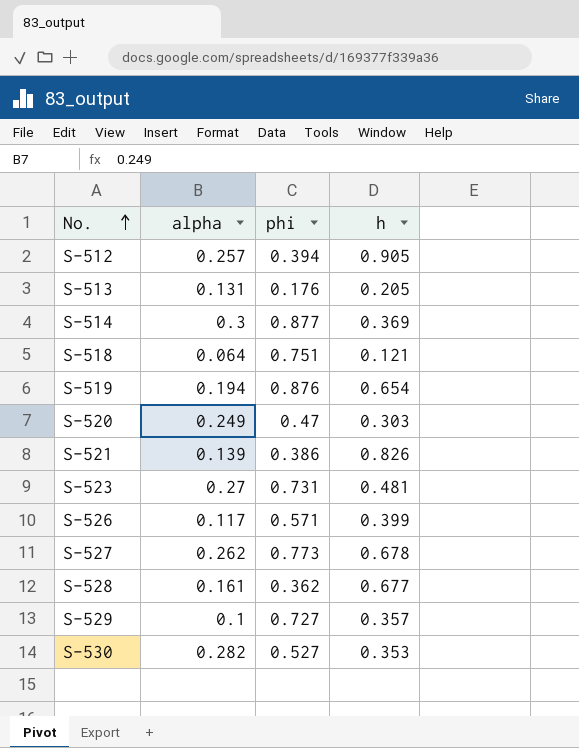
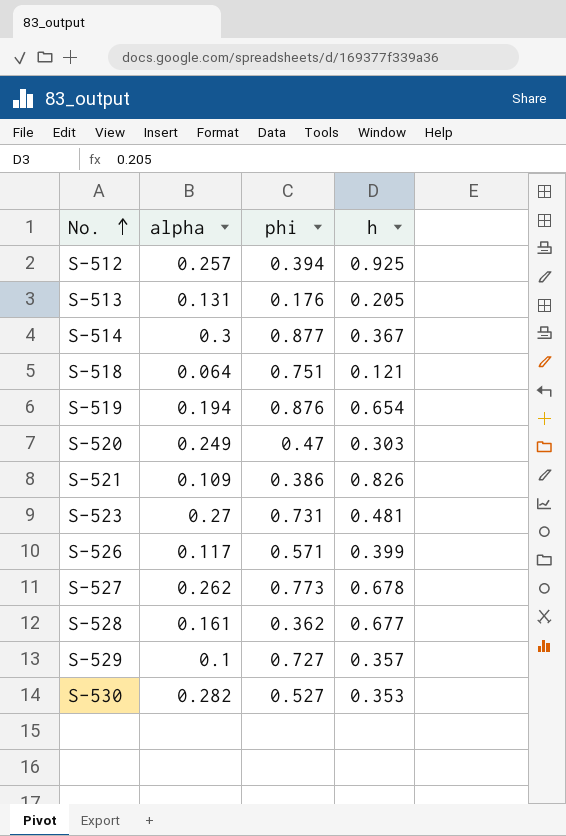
S-512 | h: 0.905 -> 0.925
S-514 | h: 0.369 -> 0.367
S-521 | alpha: 0.139 -> 0.109

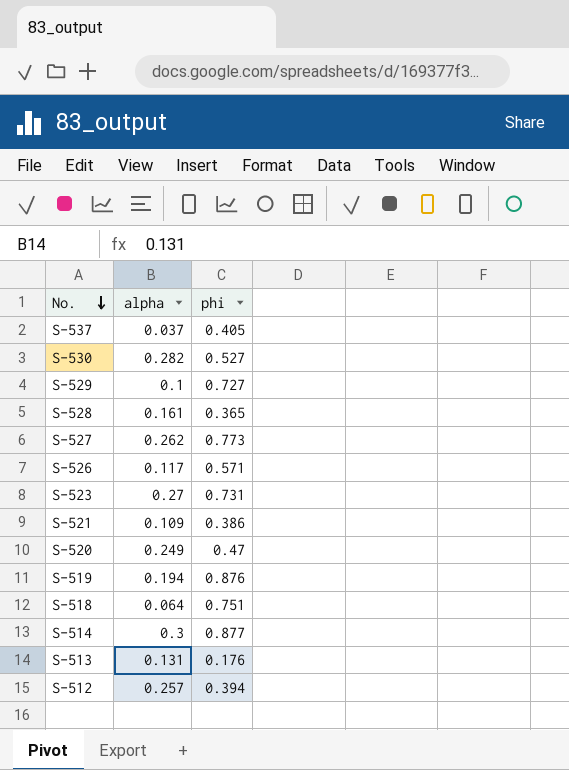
row order: No. ascending -> No. descending
column h | position: 4 -> none
row S-537: none -> 0.037 | 0.405
S-528 | phi: 0.362 -> 0.365

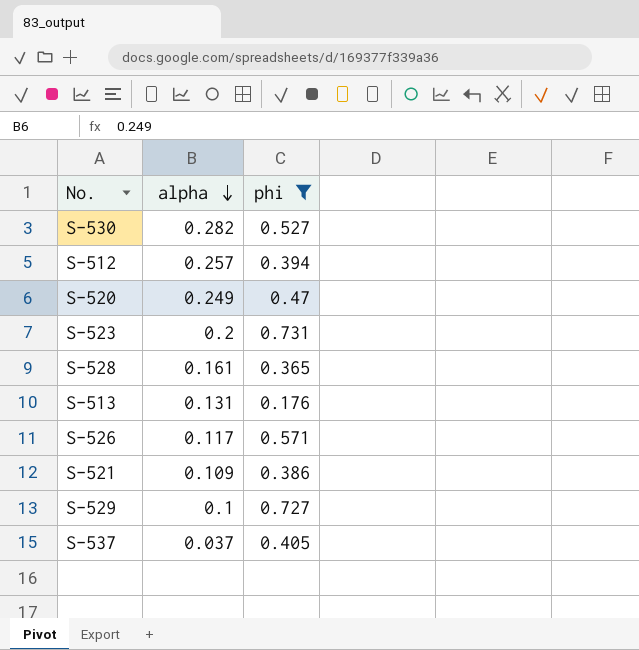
filter: none -> phi <= 0.731
row order: No. descending -> alpha descending
S-523 | alpha: 0.27 -> 0.2

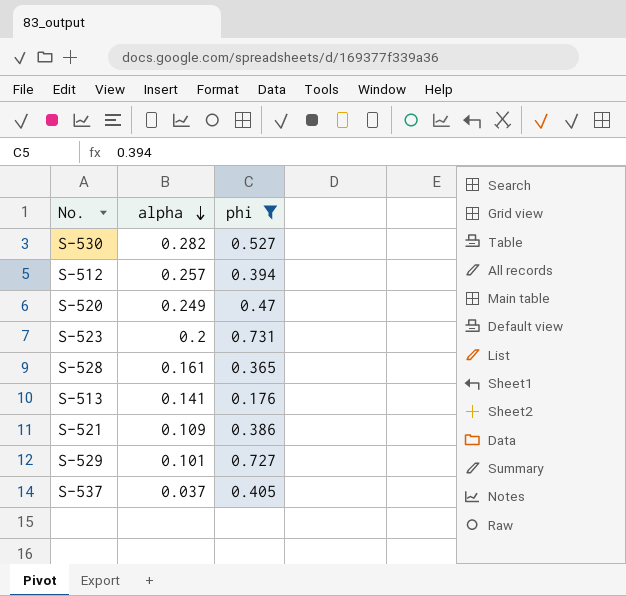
row S-526: 0.117 | 0.571 -> none
S-513 | alpha: 0.131 -> 0.141
S-529 | alpha: 0.1 -> 0.101

